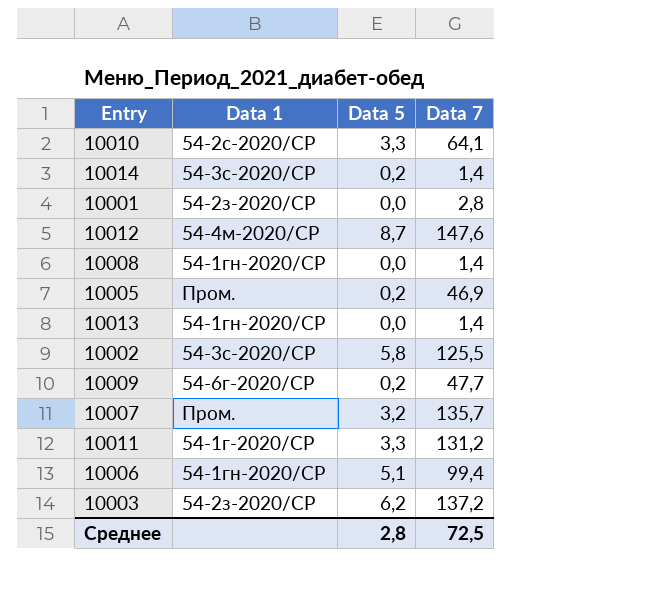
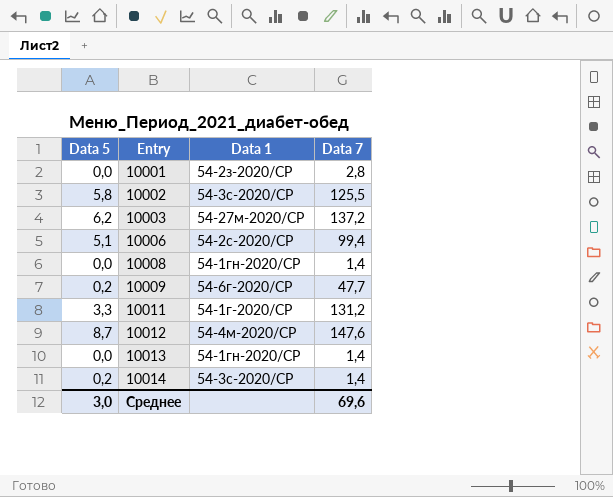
row order: none -> Entry ascending
column Data 5 | position: 3 -> 1
row 10010: 54-2с-2020/СР | 3,3 | 64,1 -> none
row 10005: Пром. | 0,2 | 46,9 -> none
row 10007: Пром. | 3,2 | 135,7 -> none
10003 | Data 1: 54-2з-2020/СР -> 54-27м-2020/СР
10006 | Data 1: 54-1гн-2020/СР -> 54-2с-2020/СР
Среднее | Data 5: 2,8 -> 3,0
Среднее | Data 7: 72,5 -> 69,6

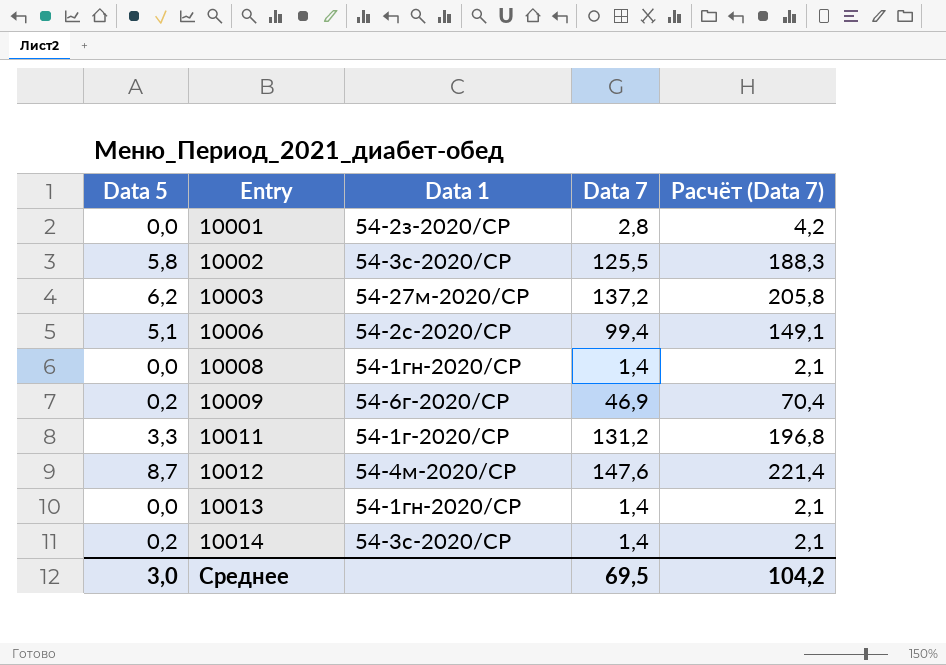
column Расчёт (Data 7) | formula: none -> [Data 7] * 1,5
10009 | Data 7: 47,7 -> 46,9
Среднее | Data 7: 69,6 -> 69,5

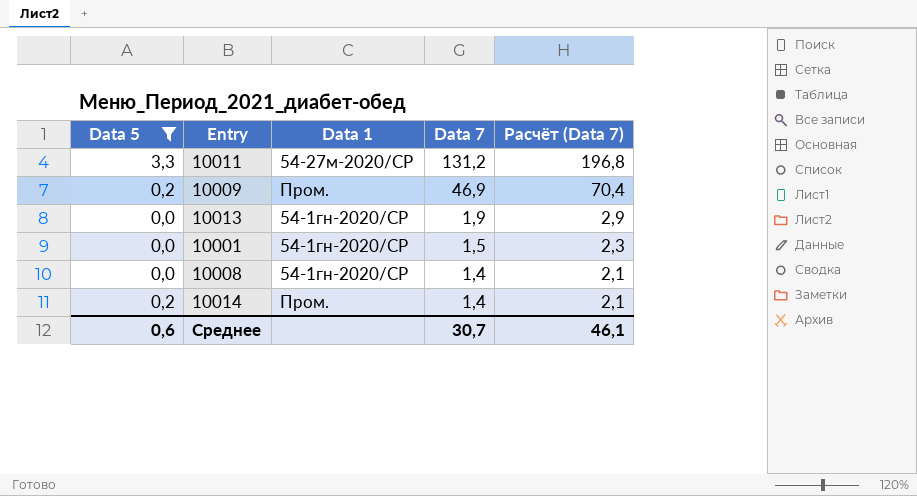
filter: none -> Data 5 <= 3,3
row order: Entry ascending -> Data 7 descending
10011 | Data 1: 54-1г-2020/СР -> 54-27м-2020/СР
10009 | Data 1: 54-6г-2020/СР -> Пром.
10013 | Data 7: 1,4 -> 1,9
10013 | Расчёт (Data 7): 2,1 -> 2,9
10001 | Data 1: 54-2з-2020/СР -> 54-1гн-2020/СР
10001 | Data 7: 2,8 -> 1,5
10001 | Расчёт (Data 7): 4,2 -> 2,3
10014 | Data 1: 54-3с-2020/СР -> Пром.
Среднее | Data 5: 3,0 -> 0,6
Среднее | Data 7: 69,5 -> 30,7
Среднее | Расчёт (Data 7): 104,2 -> 46,1

